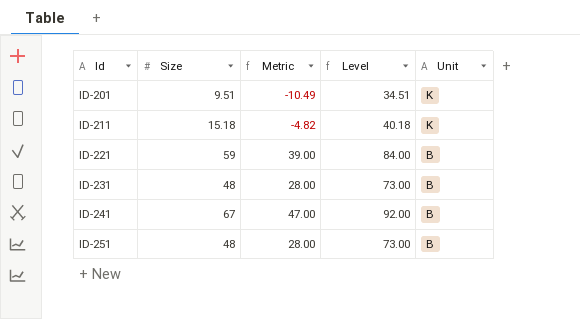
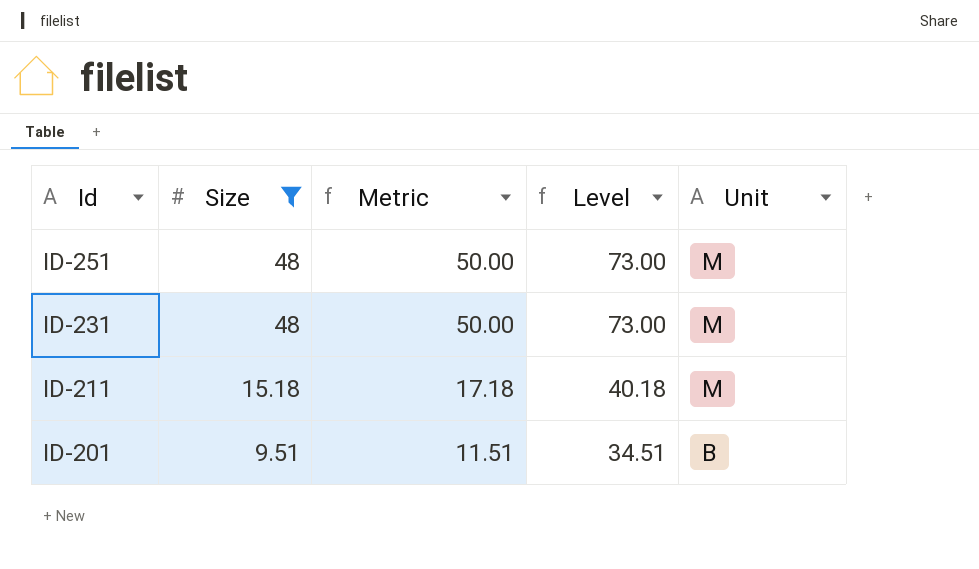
filter: none -> Size <= 48
row order: Id ascending -> Id descending
column Metric | formula: [Size] - 20 -> [Size] + 2
ID-251 | Unit: B -> M
ID-231 | Unit: B -> M
ID-211 | Unit: K -> M
ID-201 | Unit: K -> B

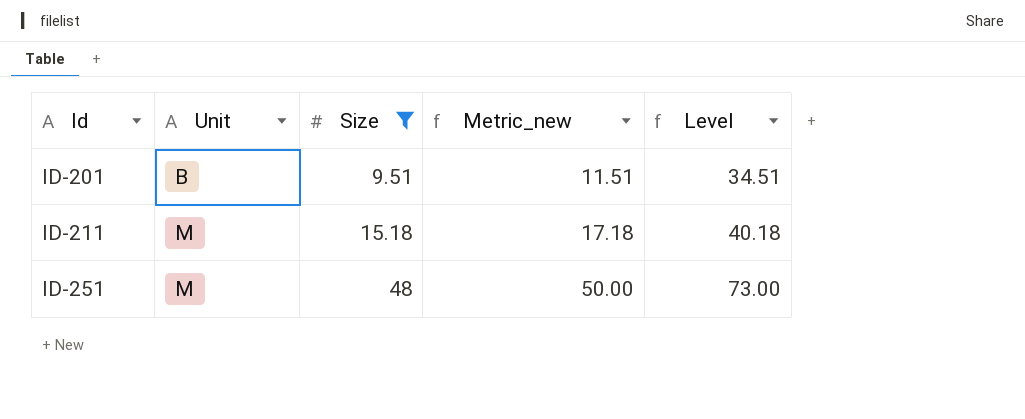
row order: Id descending -> Id ascending
column Unit | position: 5 -> 2
column name: Metric -> Metric_new
row ID-231: 48 | 50.00 | 73.00 | M -> none

